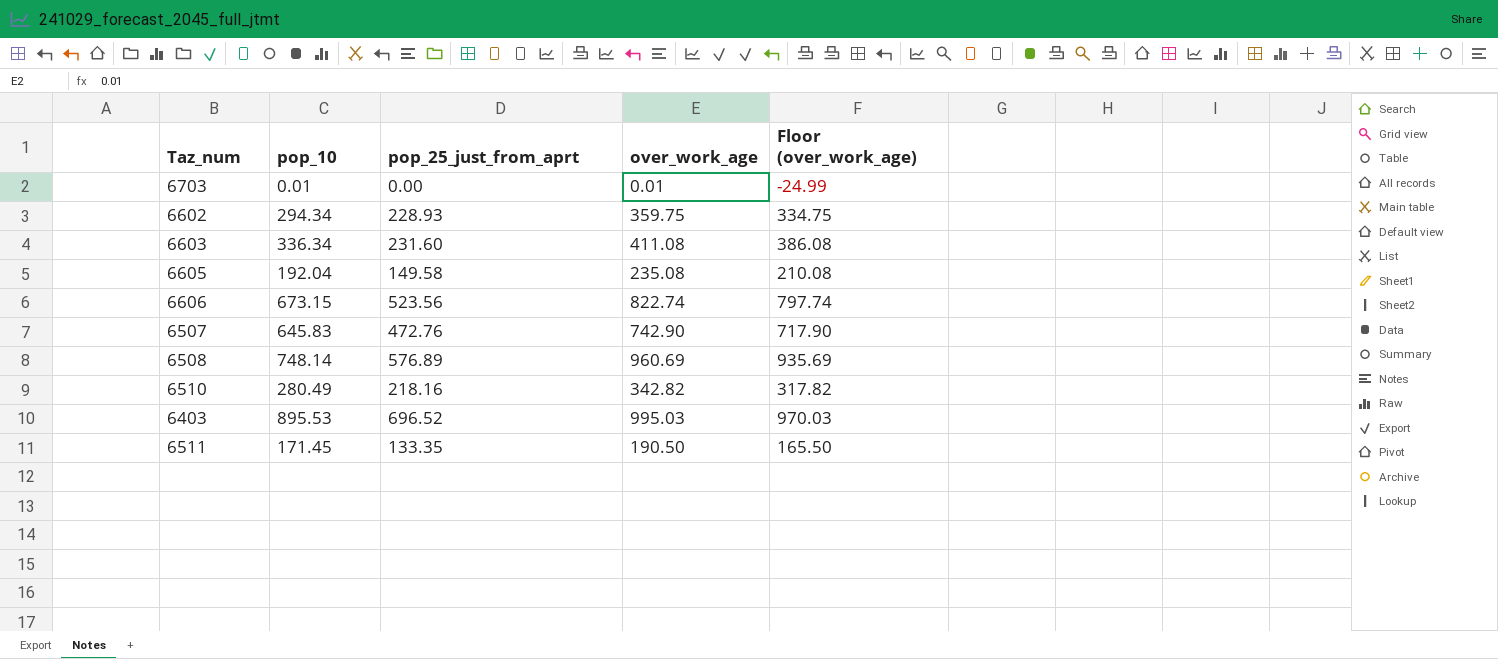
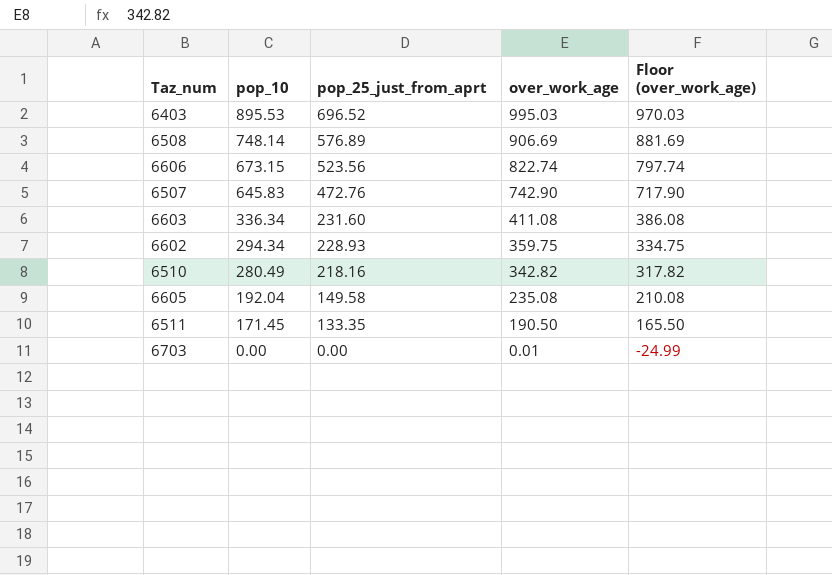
row order: none -> pop_10 descending
6508 | over_work_age: 960.69 -> 906.69
6508 | Floor (over_work_age): 935.69 -> 881.69
6703 | pop_10: 0.01 -> 0.00

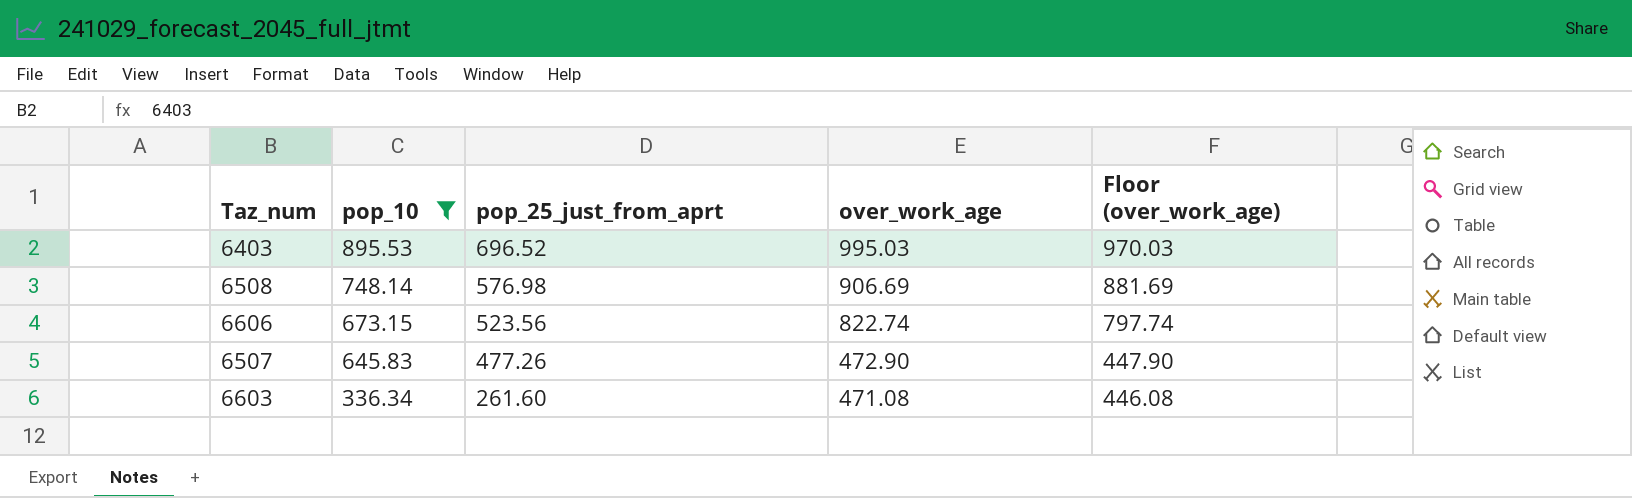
filter: none -> pop_10 >= 336.34
6508 | pop_25_just_from_aprt: 576.89 -> 576.98
6507 | pop_25_just_from_aprt: 472.76 -> 477.26
6507 | over_work_age: 742.90 -> 472.90
6507 | Floor (over_work_age): 717.90 -> 447.90
6603 | pop_25_just_from_aprt: 231.60 -> 261.60
6603 | over_work_age: 411.08 -> 471.08
6603 | Floor (over_work_age): 386.08 -> 446.08

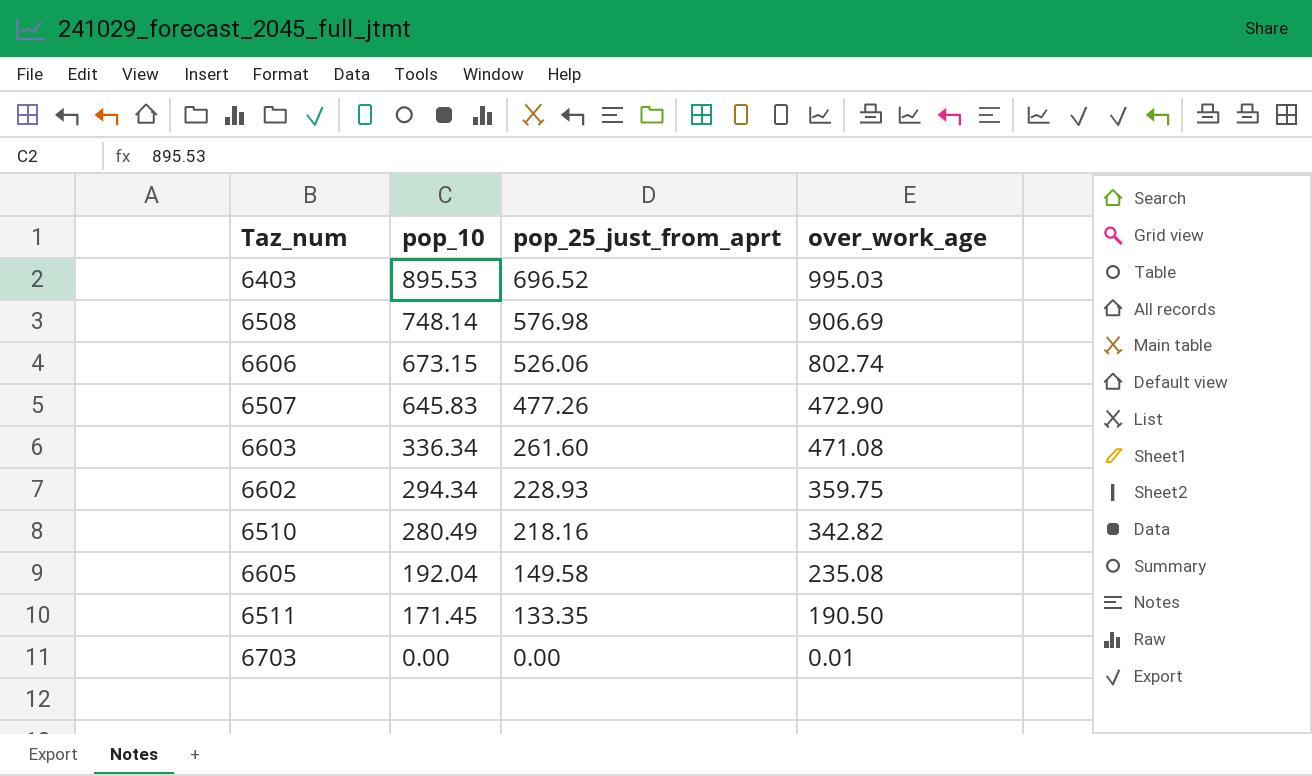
filter: pop_10 >= 336.34 -> none
column Floor (over_work_age) | formula: [over_work_age] - 25 -> none
6606 | pop_25_just_from_aprt: 523.56 -> 526.06
6606 | over_work_age: 822.74 -> 802.74

